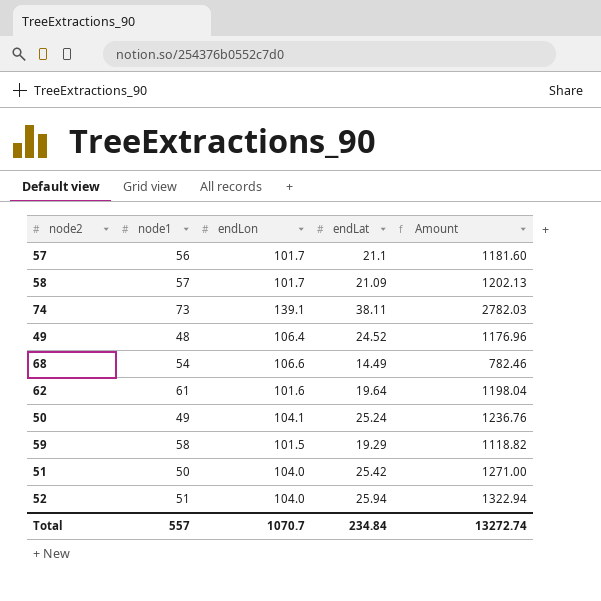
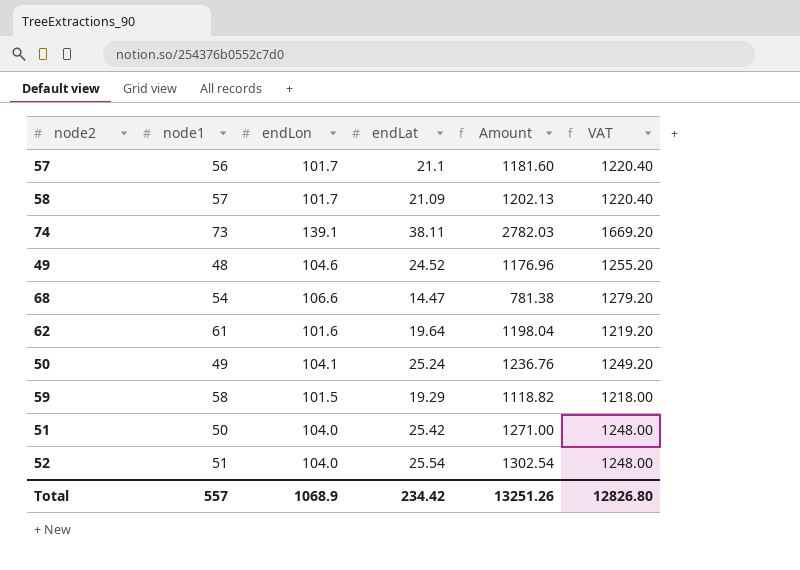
column VAT | formula: none -> [endLon] * 12
49 | endLon: 106.4 -> 104.6
68 | endLat: 14.49 -> 14.47
68 | Amount: 782.46 -> 781.38
52 | endLat: 25.94 -> 25.54
52 | Amount: 1322.94 -> 1302.54
Total | endLon: 1070.7 -> 1068.9
Total | endLat: 234.84 -> 234.42
Total | Amount: 13272.74 -> 13251.26

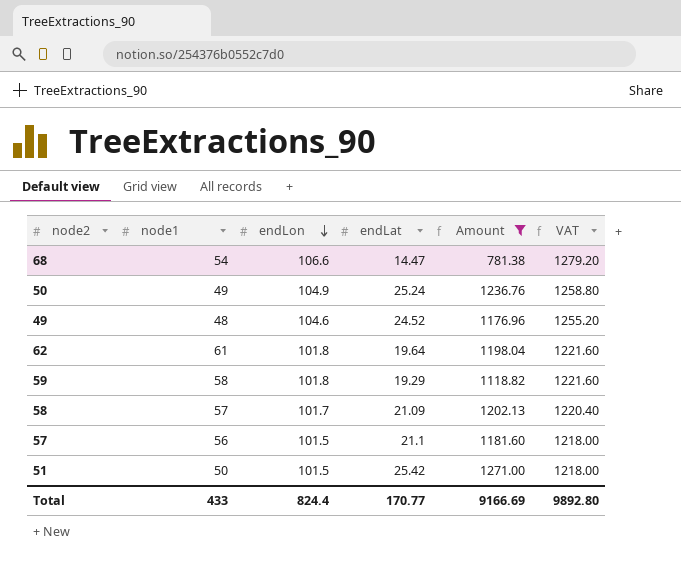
filter: none -> Amount <= 1271.00
row order: none -> endLon descending
50 | endLon: 104.1 -> 104.9
50 | VAT: 1249.20 -> 1258.80
62 | endLon: 101.6 -> 101.8
62 | VAT: 1219.20 -> 1221.60
59 | endLon: 101.5 -> 101.8
59 | VAT: 1218.00 -> 1221.60
57 | endLon: 101.7 -> 101.5
57 | VAT: 1220.40 -> 1218.00
51 | endLon: 104.0 -> 101.5
51 | VAT: 1248.00 -> 1218.00
Total | node1: 557 -> 433
Total | endLon: 1068.9 -> 824.4
Total | endLat: 234.42 -> 170.77
Total | Amount: 13251.26 -> 9166.69
Total | VAT: 12826.80 -> 9892.80

